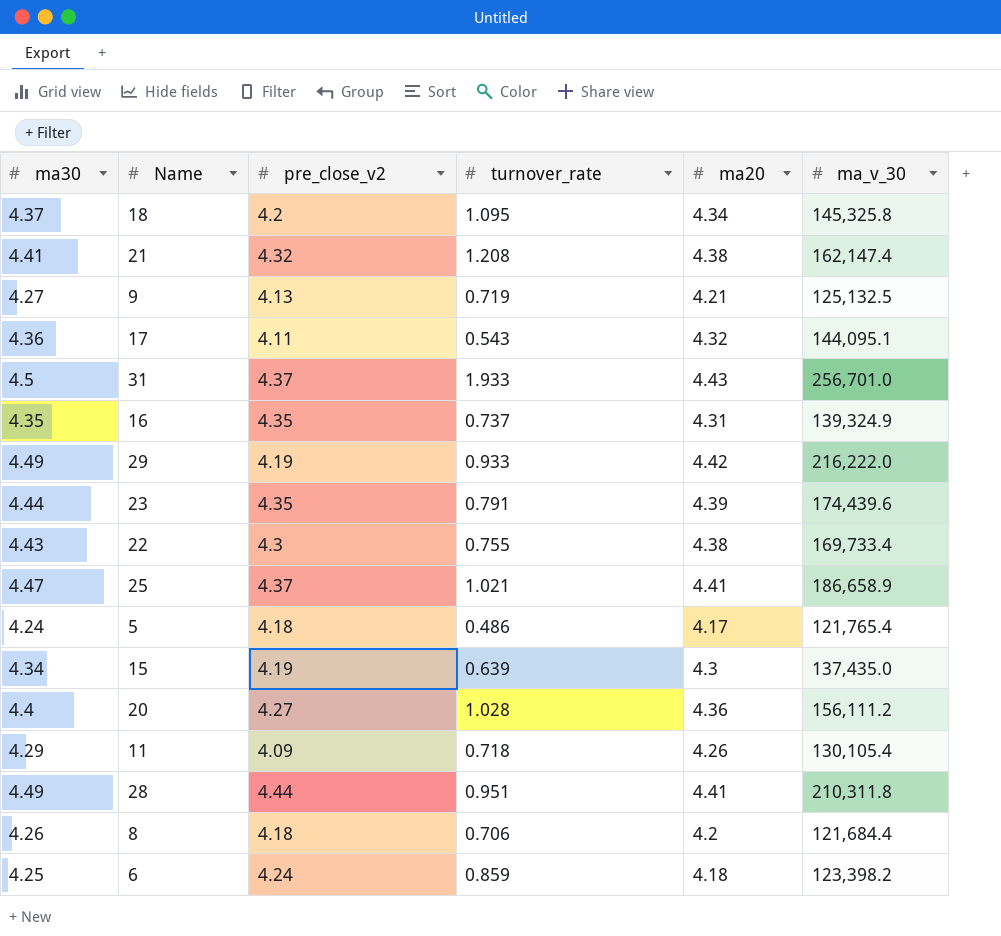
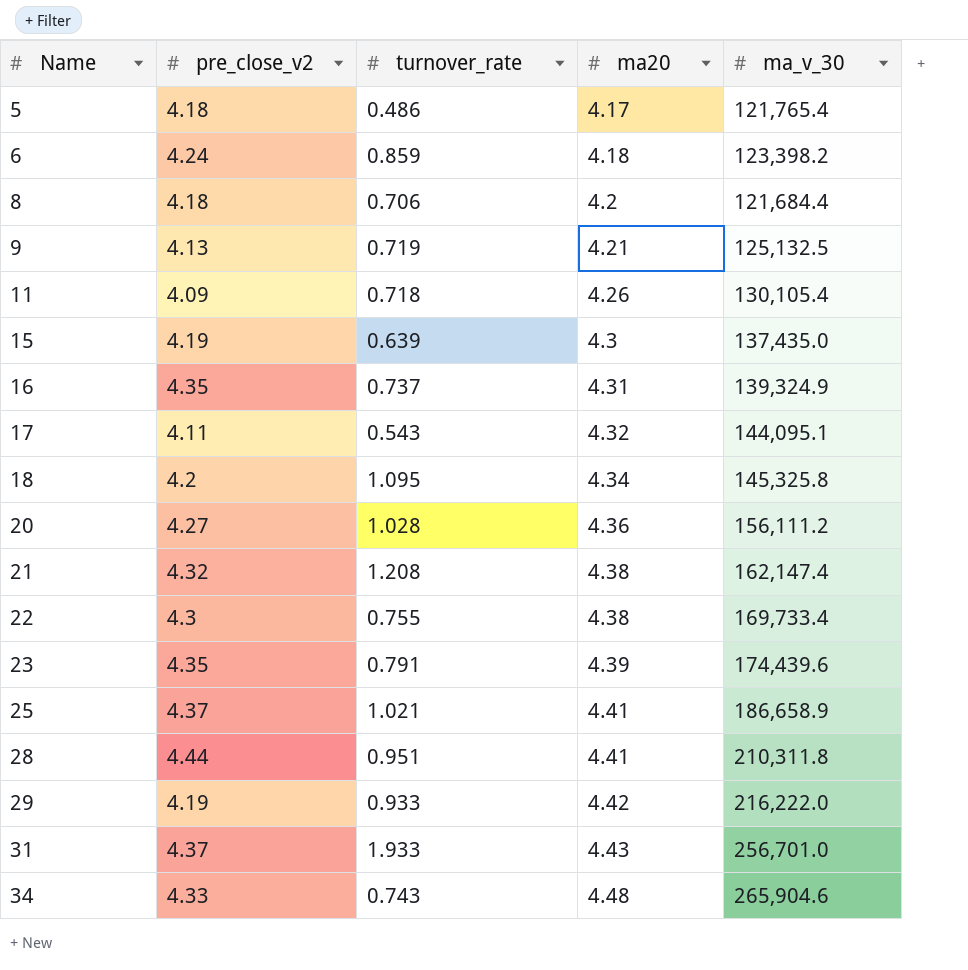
row order: none -> Name ascending
column ma30 | position: 1 -> none
row 34: none -> 4.33 | 0.743 | 4.48 | 265,904.6

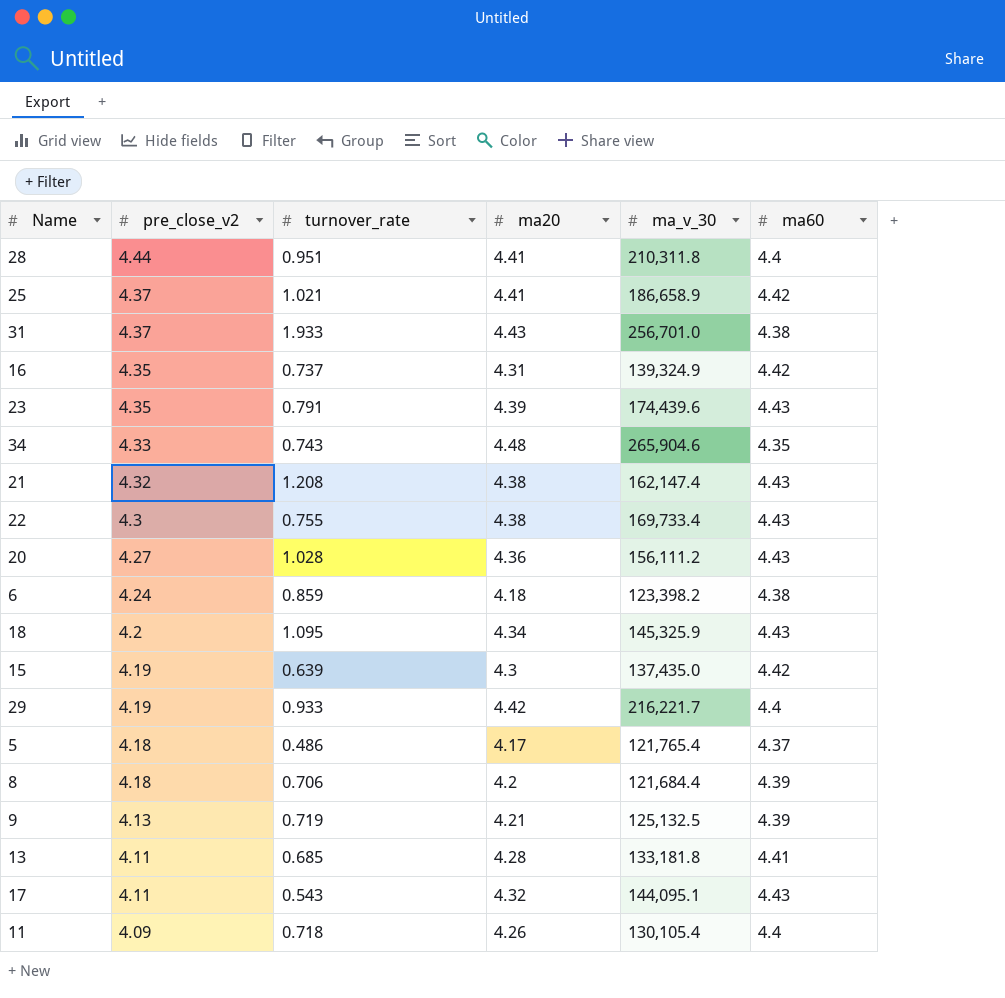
row order: Name ascending -> pre_close_v2 descending
column ma60 | position: none -> 6
18 | ma_v_30: 145,325.8 -> 145,325.9
29 | ma_v_30: 216,222.0 -> 216,221.7
row 13: none -> 4.11 | 0.685 | 4.28 | 133,181.8 | 4.41

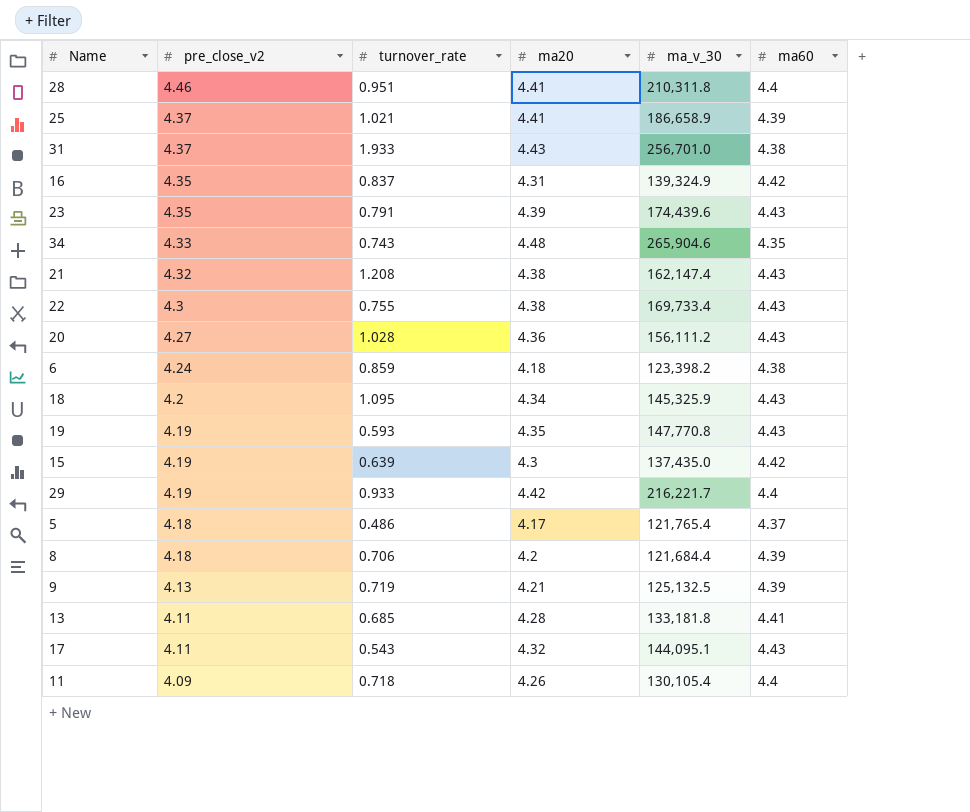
28 | pre_close_v2: 4.44 -> 4.46
25 | ma60: 4.42 -> 4.39
16 | turnover_rate: 0.737 -> 0.837
row 19: none -> 4.19 | 0.593 | 4.35 | 147,770.8 | 4.43

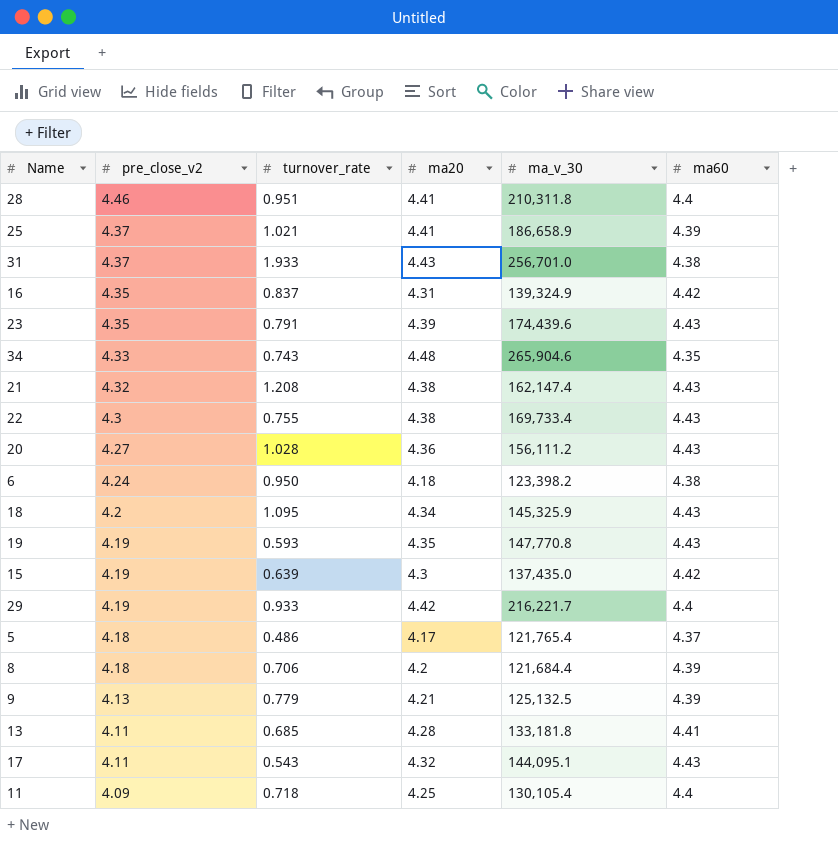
6 | turnover_rate: 0.859 -> 0.950
9 | turnover_rate: 0.719 -> 0.779
11 | ma20: 4.26 -> 4.25

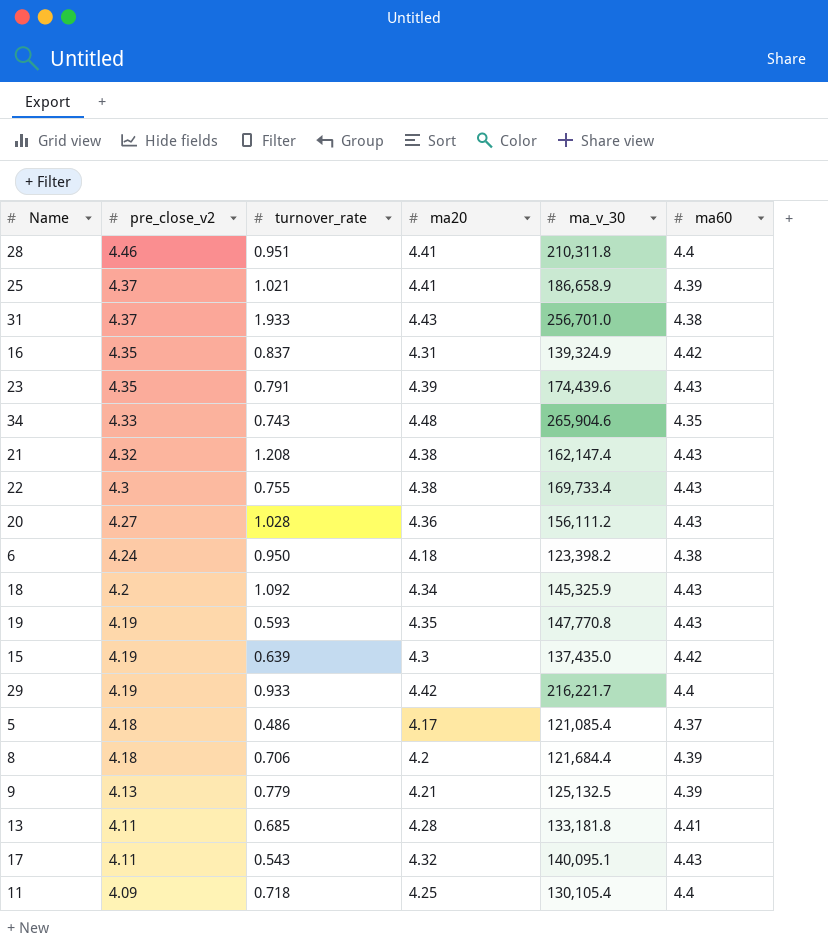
18 | turnover_rate: 1.095 -> 1.092
5 | ma_v_30: 121,765.4 -> 121,085.4
17 | ma_v_30: 144,095.1 -> 140,095.1

